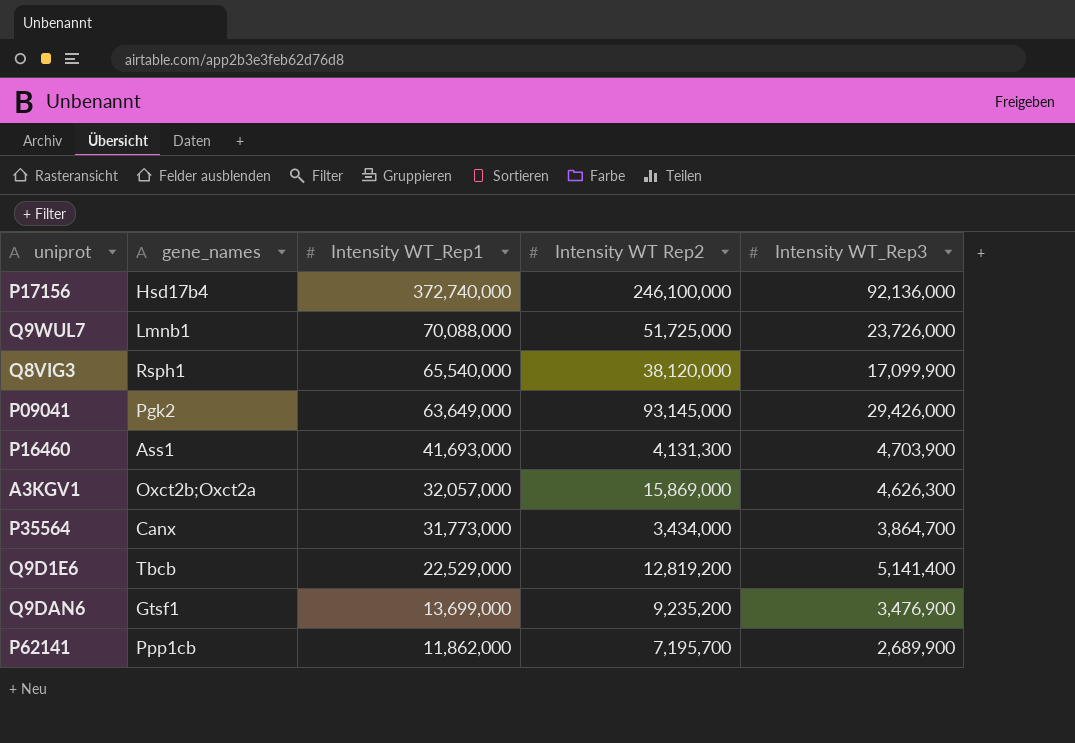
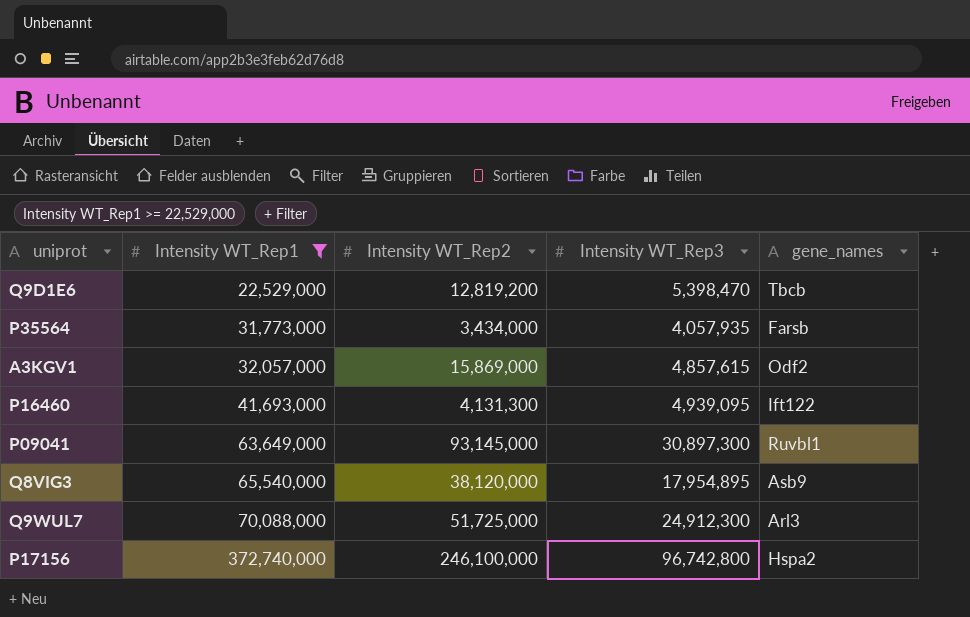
filter: none -> Intensity WT_Rep1 >= 22,529,000
row order: Intensity WT_Rep1 descending -> Intensity WT_Rep1 ascending
column name: Intensity WT Rep2 -> Intensity WT_Rep2
column gene_names | position: 2 -> 5
Q9D1E6 | Intensity WT_Rep3: 5,141,400 -> 5,398,470
P35564 | Intensity WT_Rep3: 3,864,700 -> 4,057,935
P35564 | gene_names: Canx -> Farsb
A3KGV1 | Intensity WT_Rep3: 4,626,300 -> 4,857,615
A3KGV1 | gene_names: Oxct2b;Oxct2a -> Odf2
P16460 | Intensity WT_Rep3: 4,703,900 -> 4,939,095
P16460 | gene_names: Ass1 -> Ift122
P09041 | Intensity WT_Rep3: 29,426,000 -> 30,897,300
P09041 | gene_names: Pgk2 -> Ruvbl1
Q8VIG3 | Intensity WT_Rep3: 17,099,900 -> 17,954,895
Q8VIG3 | gene_names: Rsph1 -> Asb9
Q9WUL7 | Intensity WT_Rep3: 23,726,000 -> 24,912,300
Q9WUL7 | gene_names: Lmnb1 -> Arl3
P17156 | Intensity WT_Rep3: 92,136,000 -> 96,742,800
P17156 | gene_names: Hsd17b4 -> Hspa2

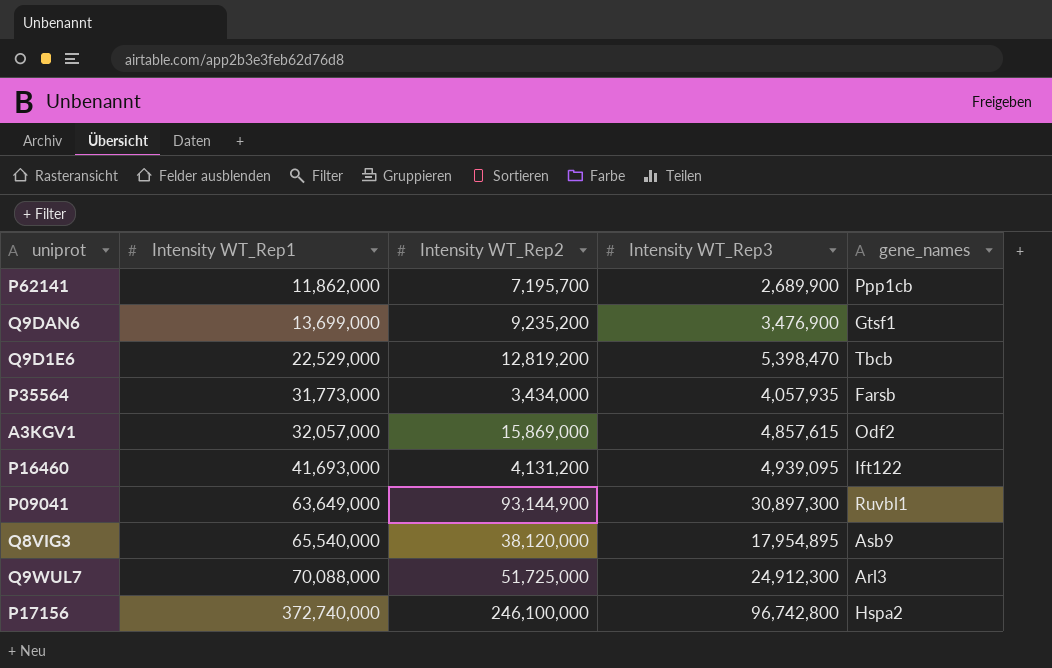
filter: Intensity WT_Rep1 >= 22,529,000 -> none
P16460 | Intensity WT_Rep2: 4,131,300 -> 4,131,200
P09041 | Intensity WT_Rep2: 93,145,000 -> 93,144,900

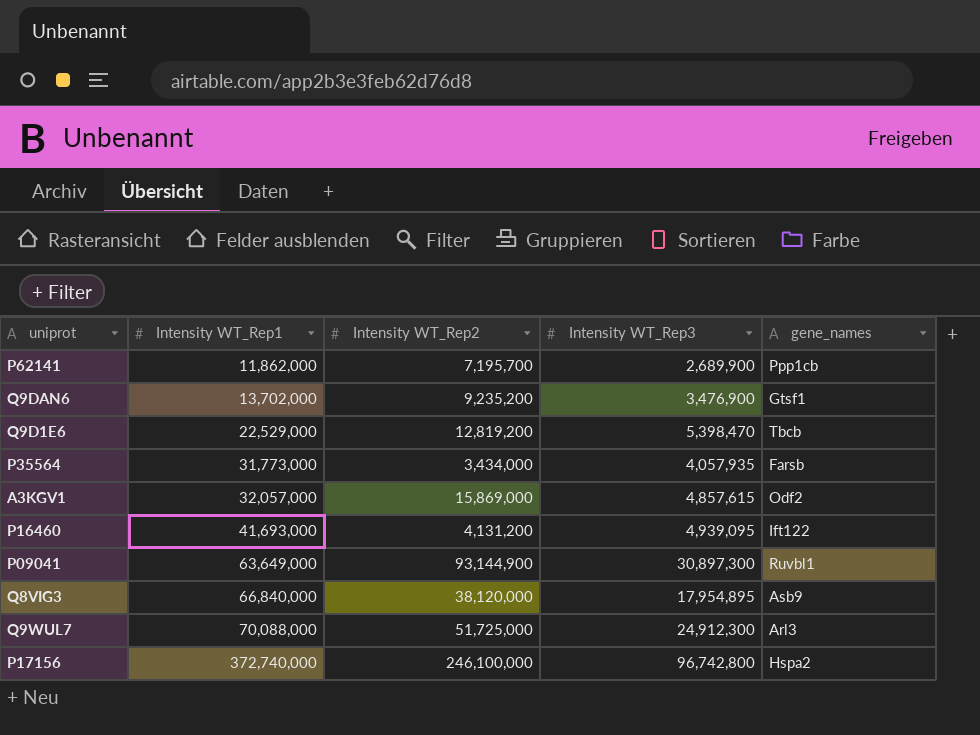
Q9DAN6 | Intensity WT_Rep1: 13,699,000 -> 13,702,000
Q8VIG3 | Intensity WT_Rep1: 65,540,000 -> 66,840,000

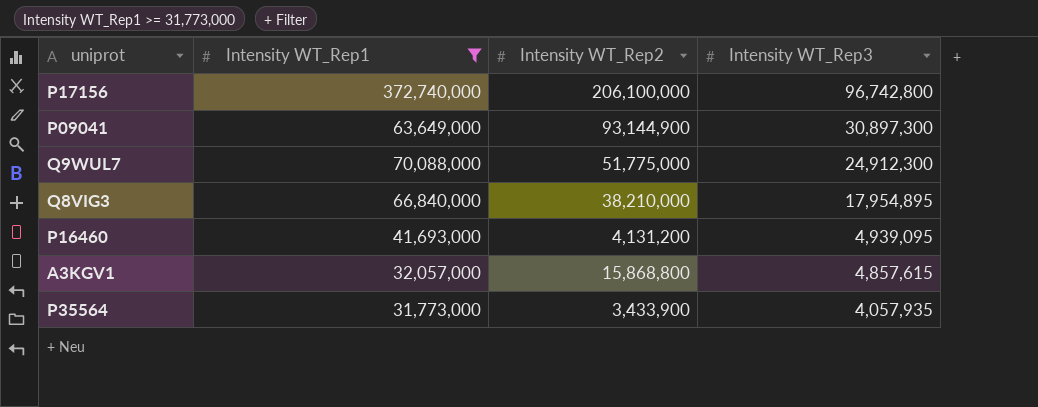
filter: none -> Intensity WT_Rep1 >= 31,773,000
row order: Intensity WT_Rep1 ascending -> Intensity WT_Rep3 descending
column gene_names | position: 5 -> none
P17156 | Intensity WT_Rep2: 246,100,000 -> 206,100,000
Q9WUL7 | Intensity WT_Rep2: 51,725,000 -> 51,775,000
Q8VIG3 | Intensity WT_Rep2: 38,120,000 -> 38,210,000
A3KGV1 | Intensity WT_Rep2: 15,869,000 -> 15,868,800
P35564 | Intensity WT_Rep2: 3,434,000 -> 3,433,900

